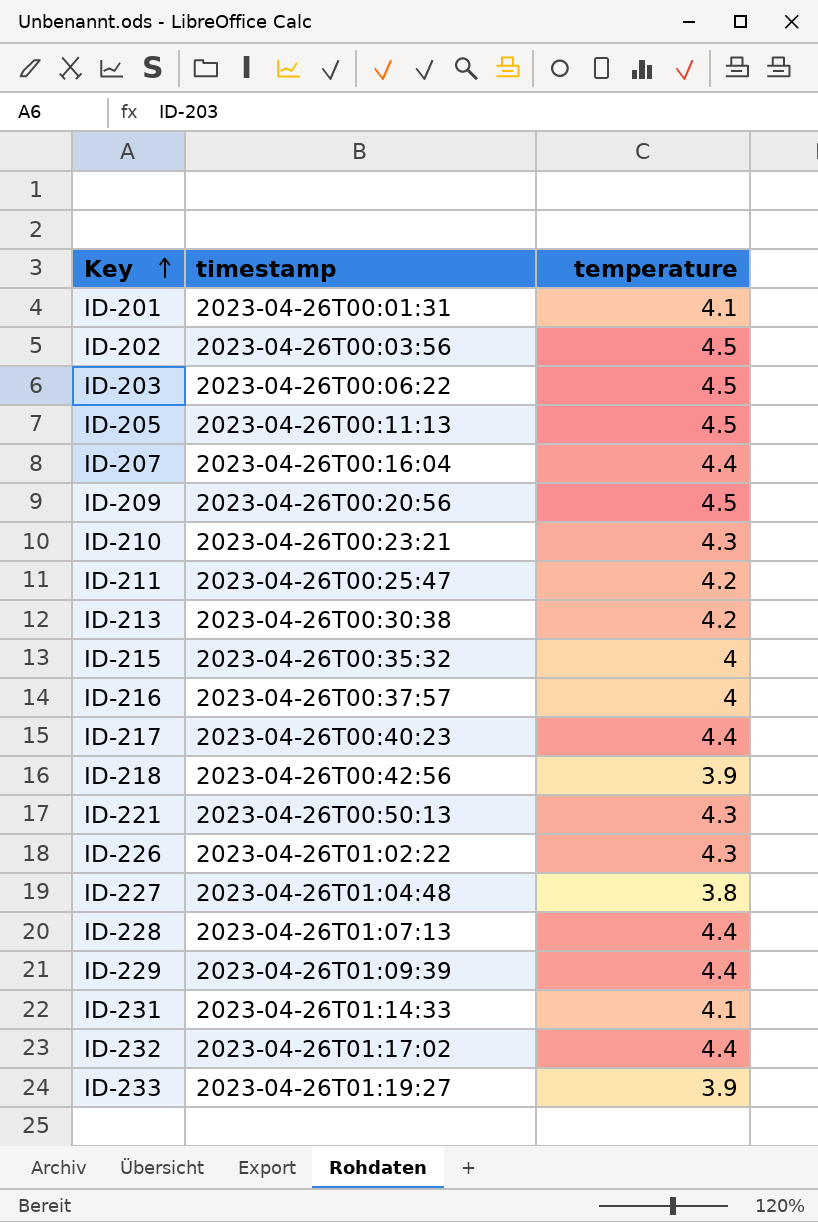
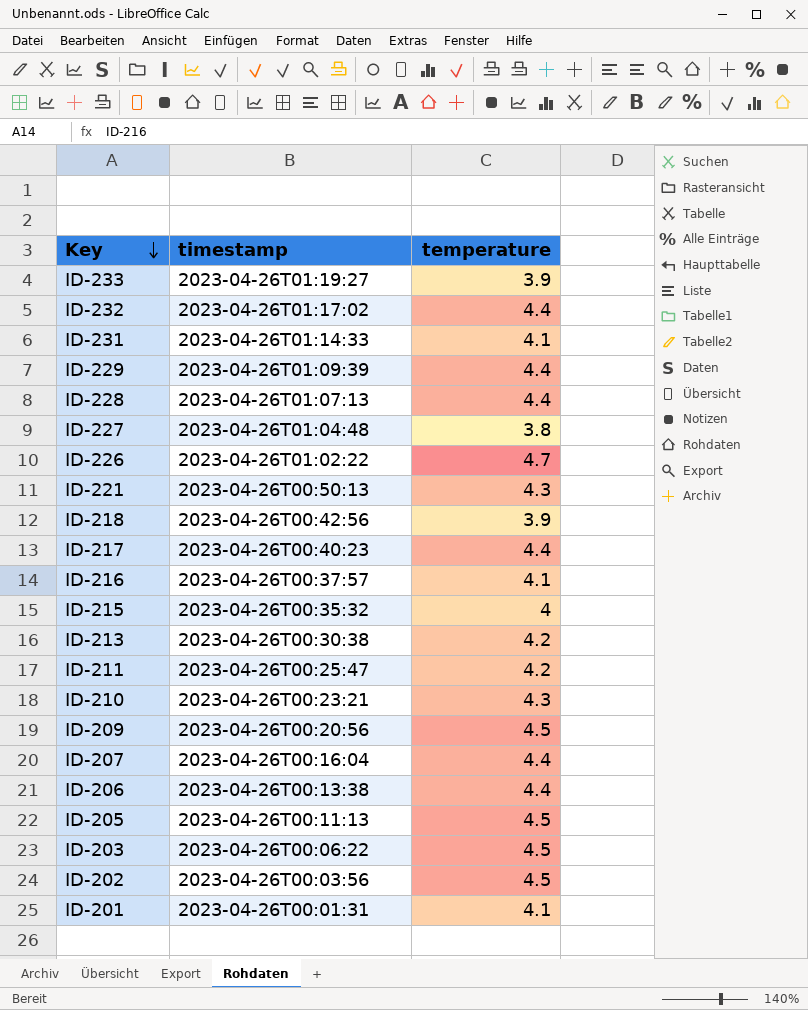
row order: Key ascending -> Key descending
ID-226 | temperature: 4.3 -> 4.7
ID-216 | temperature: 4 -> 4.1
row ID-206: none -> 2023-04-26T00:13:38 | 4.4

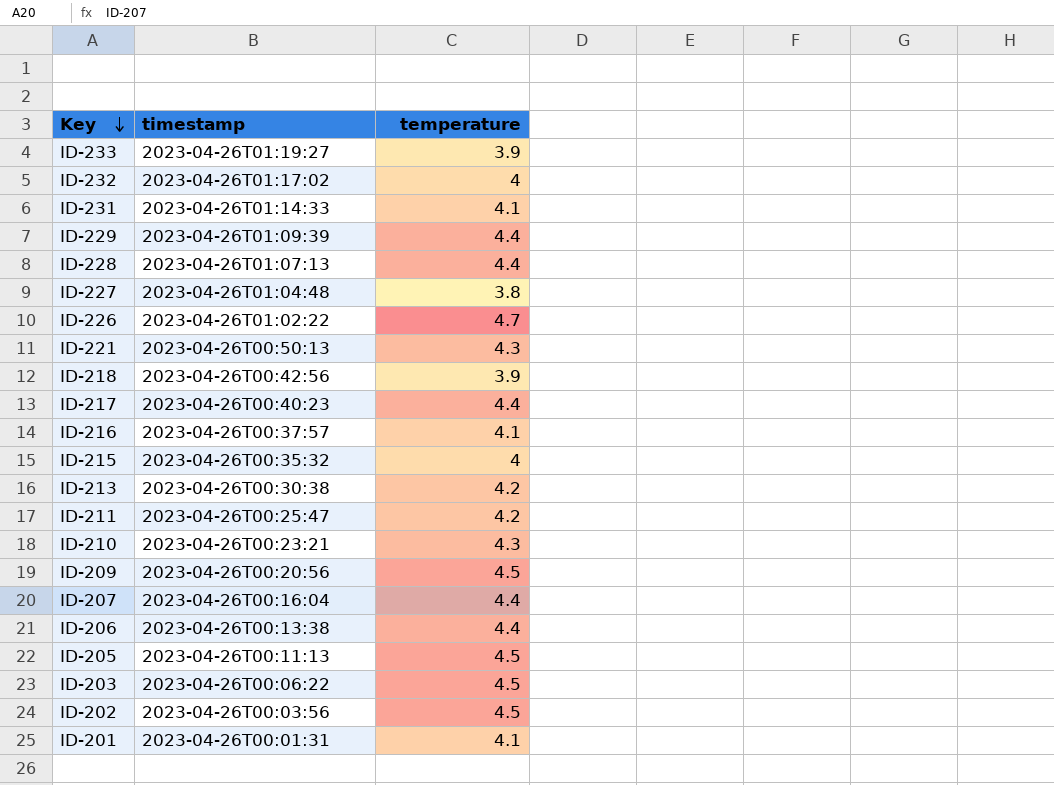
ID-232 | temperature: 4.4 -> 4

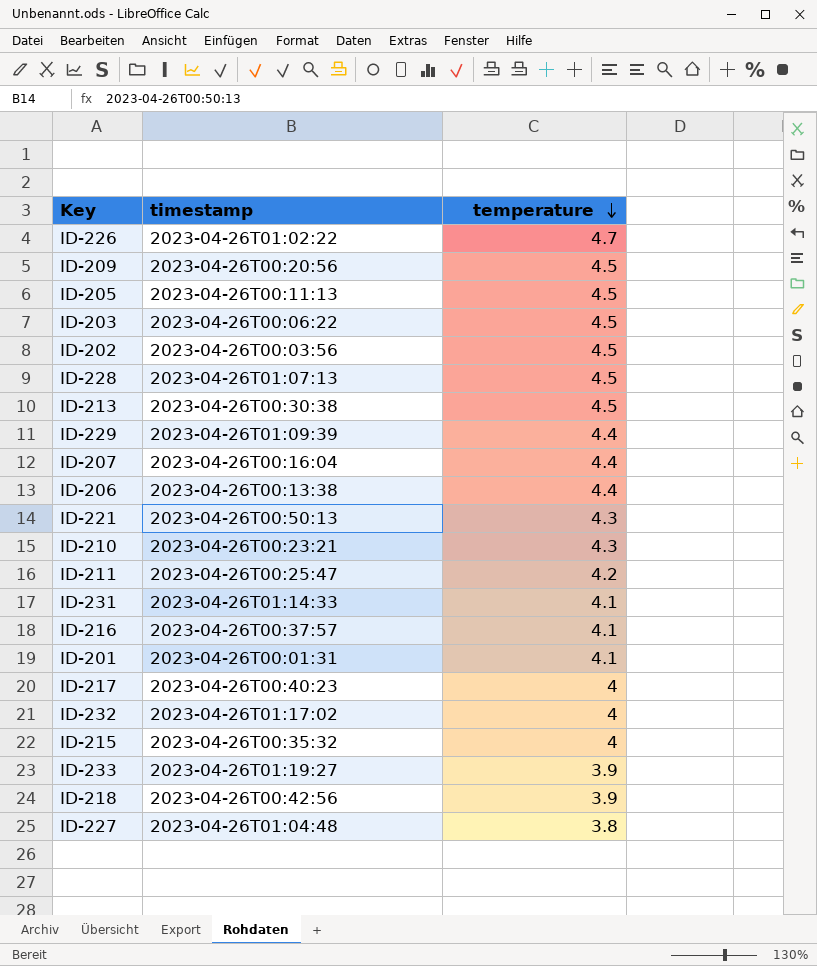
row order: Key descending -> temperature descending
ID-228 | temperature: 4.4 -> 4.5
ID-213 | temperature: 4.2 -> 4.5
ID-217 | temperature: 4.4 -> 4

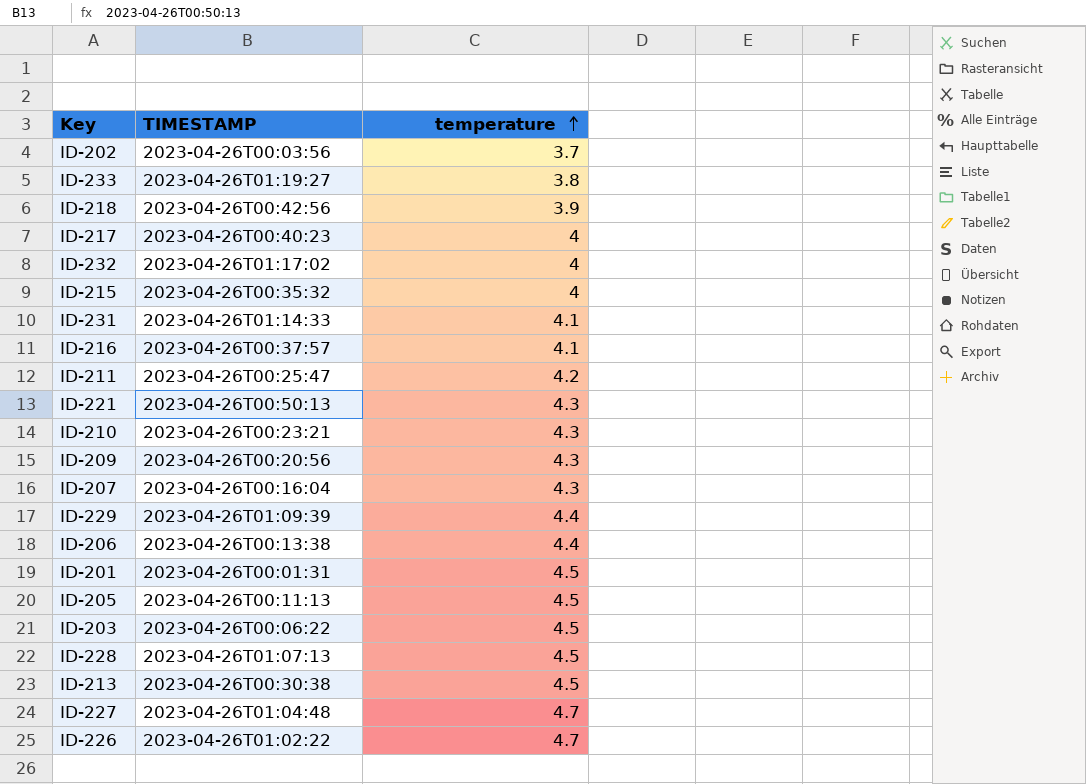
row order: temperature descending -> temperature ascending
column name: timestamp -> TIMESTAMP
ID-202 | temperature: 4.5 -> 3.7
ID-233 | temperature: 3.9 -> 3.8
ID-209 | temperature: 4.5 -> 4.3
ID-207 | temperature: 4.4 -> 4.3
ID-201 | temperature: 4.1 -> 4.5
ID-227 | temperature: 3.8 -> 4.7

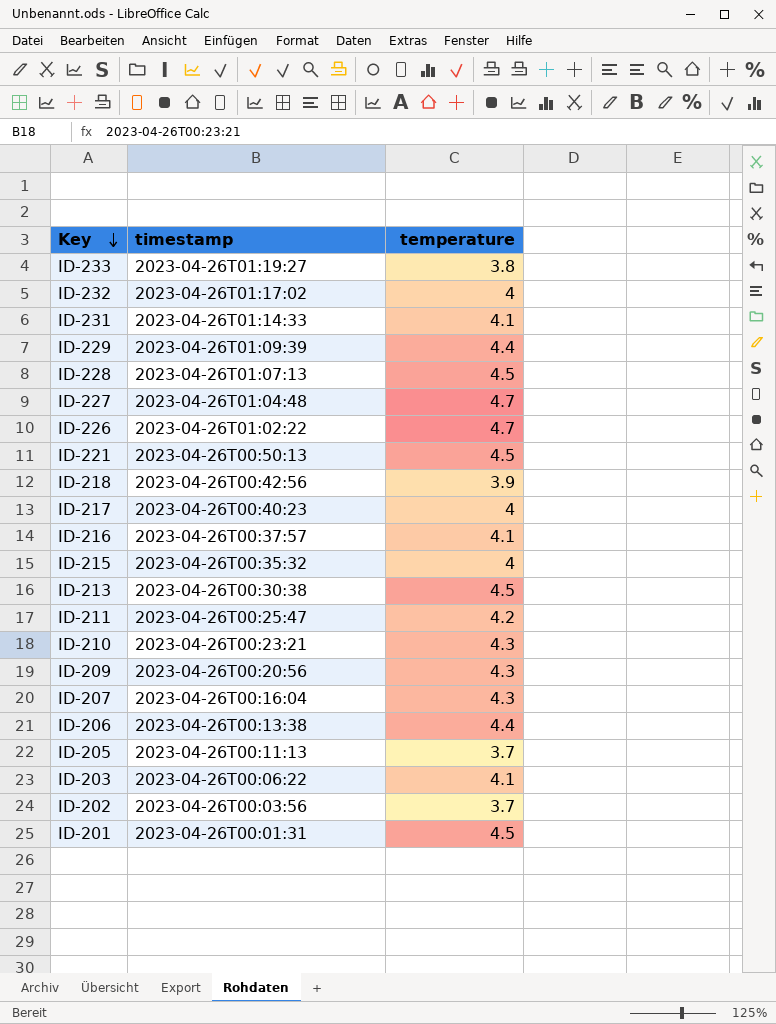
row order: temperature ascending -> Key descending
column name: TIMESTAMP -> timestamp
ID-221 | temperature: 4.3 -> 4.5
ID-205 | temperature: 4.5 -> 3.7
ID-203 | temperature: 4.5 -> 4.1

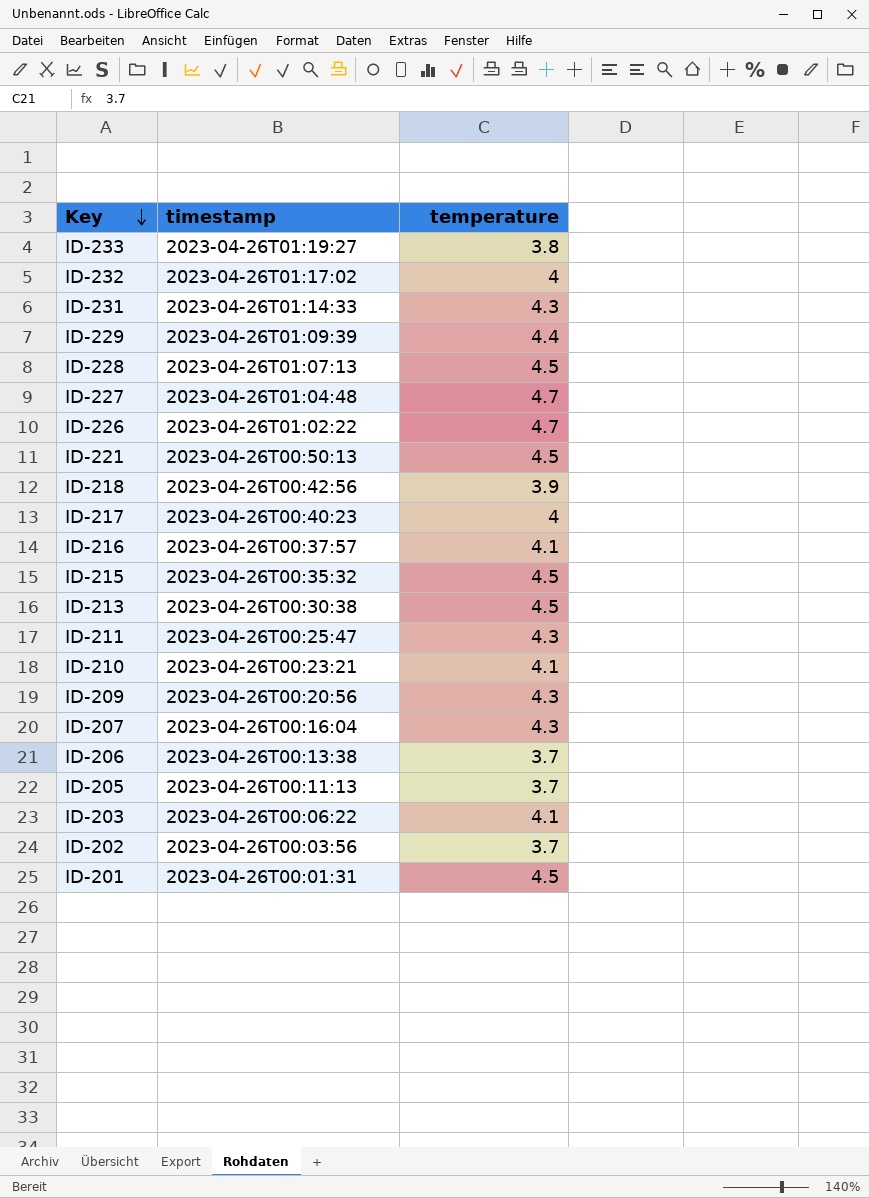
ID-231 | temperature: 4.1 -> 4.3
ID-215 | temperature: 4 -> 4.5
ID-211 | temperature: 4.2 -> 4.3
ID-210 | temperature: 4.3 -> 4.1
ID-206 | temperature: 4.4 -> 3.7

